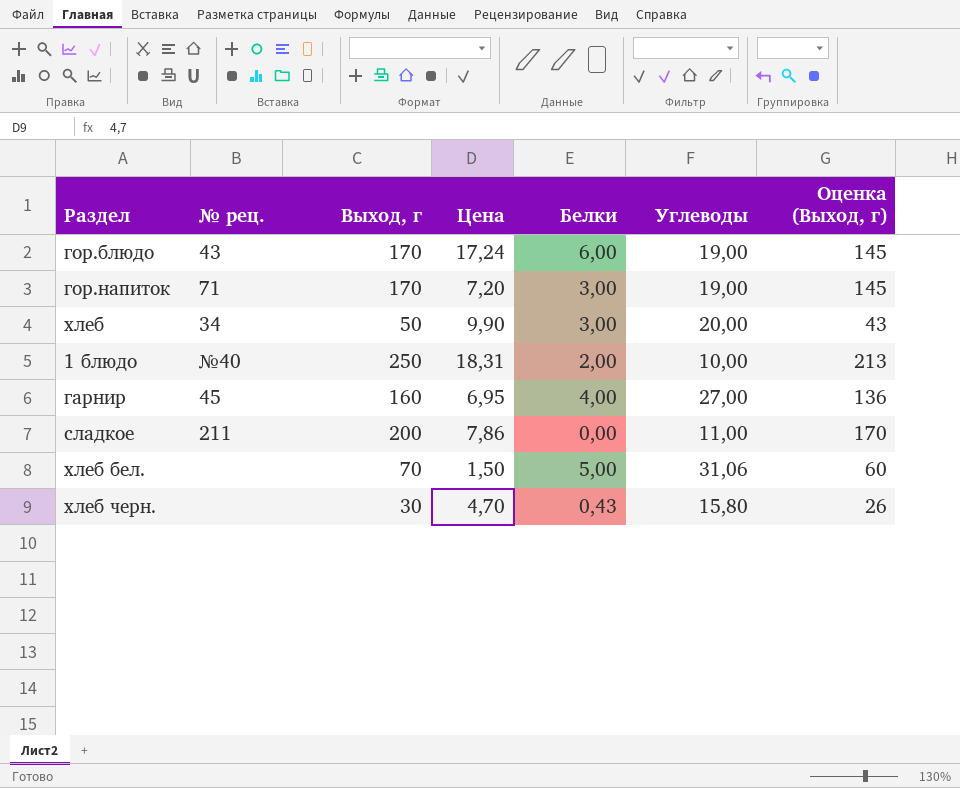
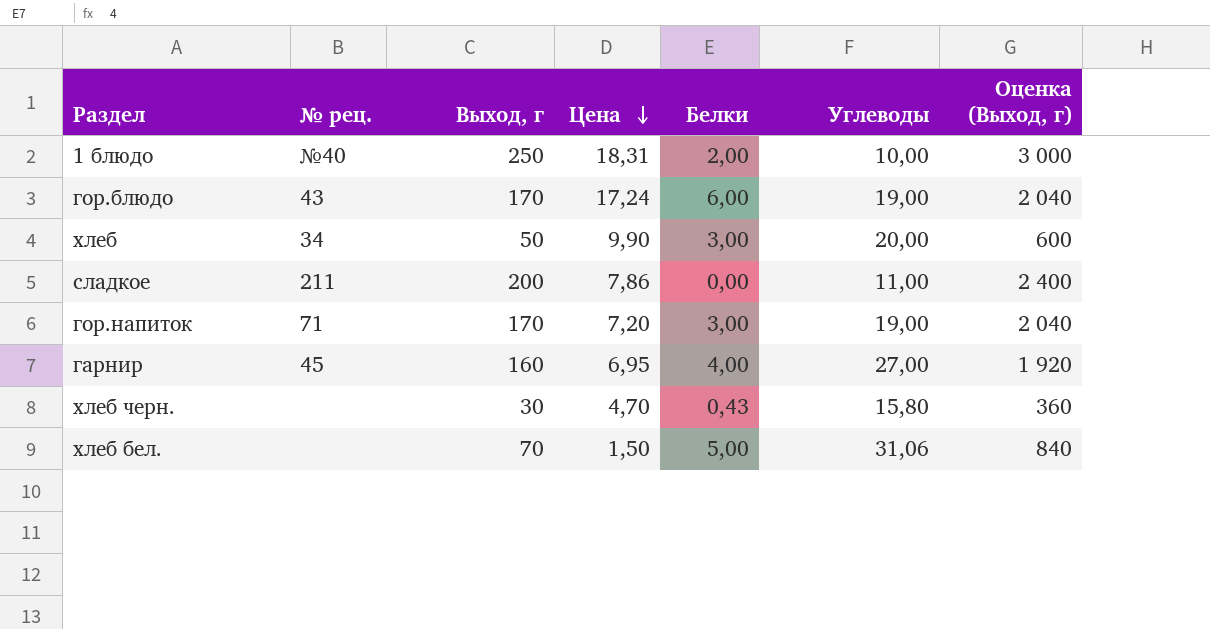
row order: none -> Цена descending
column Оценка (Выход, г) | formula: [Выход, г] * 0,85 -> [Выход, г] * 12

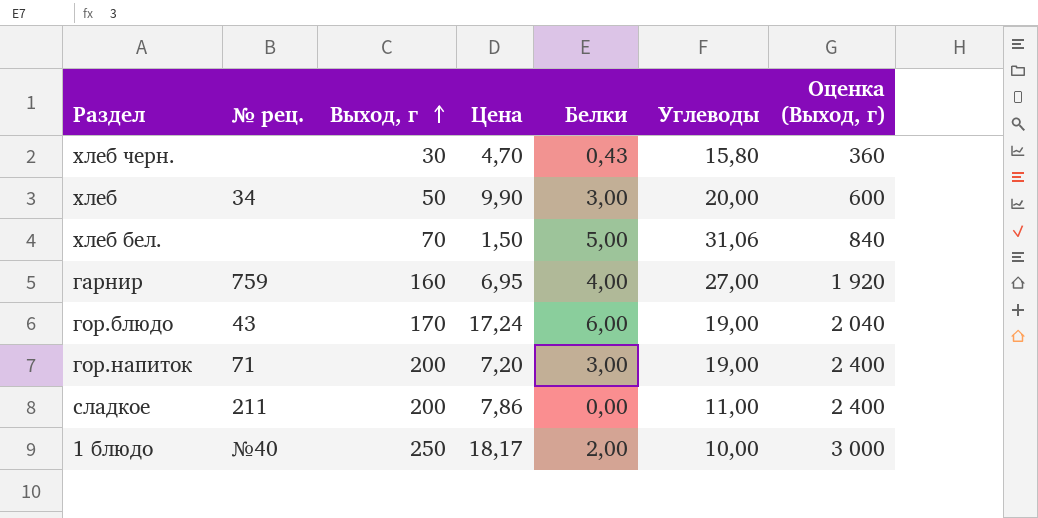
row order: Цена descending -> Выход, г ascending
гарнир | № рец.: 45 -> 759
гор.напиток | Выход, г: 170 -> 200
гор.напиток | Оценка (Выход, г): 2 040 -> 2 400
1 блюдо | Цена: 18,31 -> 18,17

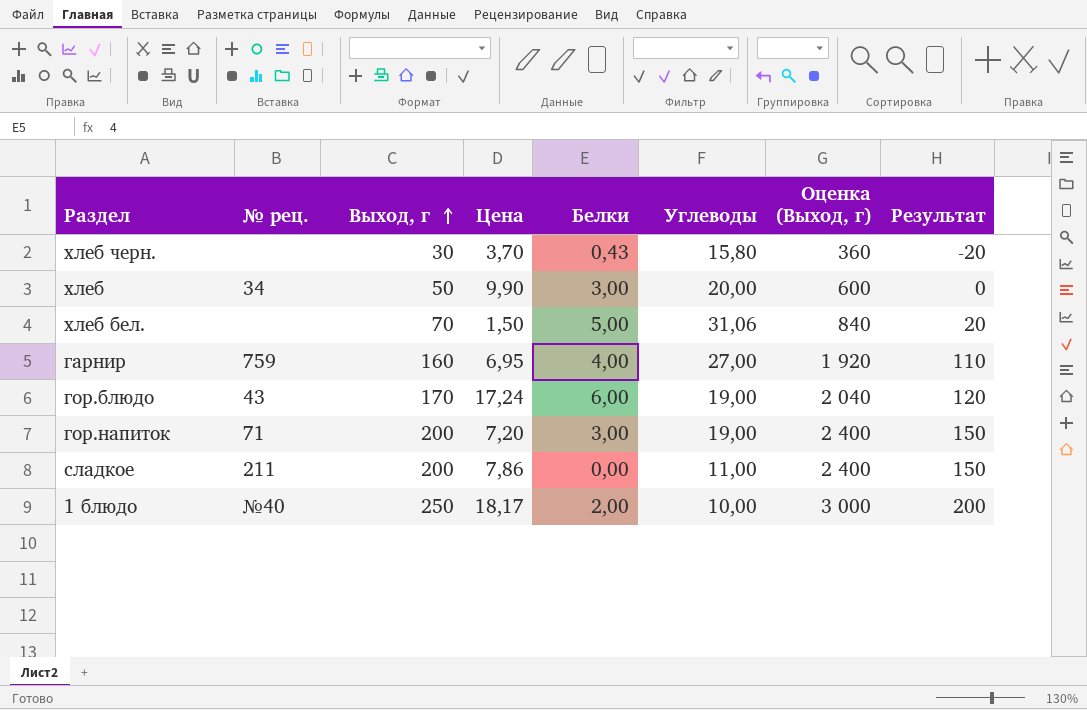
column Результат | formula: none -> [Выход, г] - 50
хлеб черн. | Цена: 4,70 -> 3,70

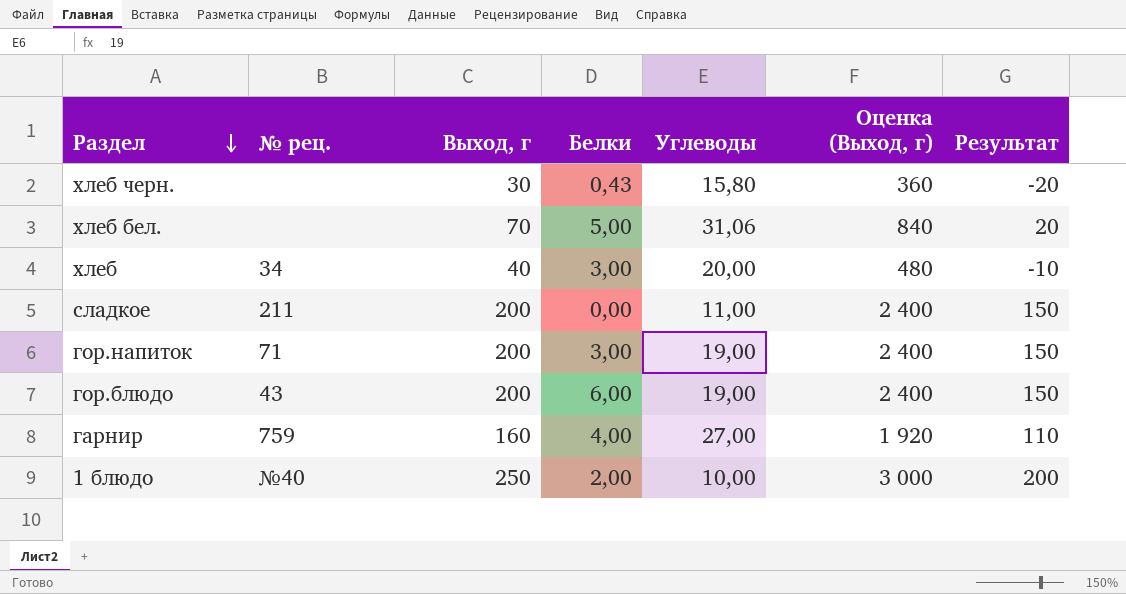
row order: Выход, г ascending -> Раздел descending
column Цена | position: 4 -> none
хлеб | Выход, г: 50 -> 40
хлеб | Оценка (Выход, г): 600 -> 480
хлеб | Результат: 0 -> -10
гор.блюдо | Выход, г: 170 -> 200
гор.блюдо | Оценка (Выход, г): 2 040 -> 2 400
гор.блюдо | Результат: 120 -> 150

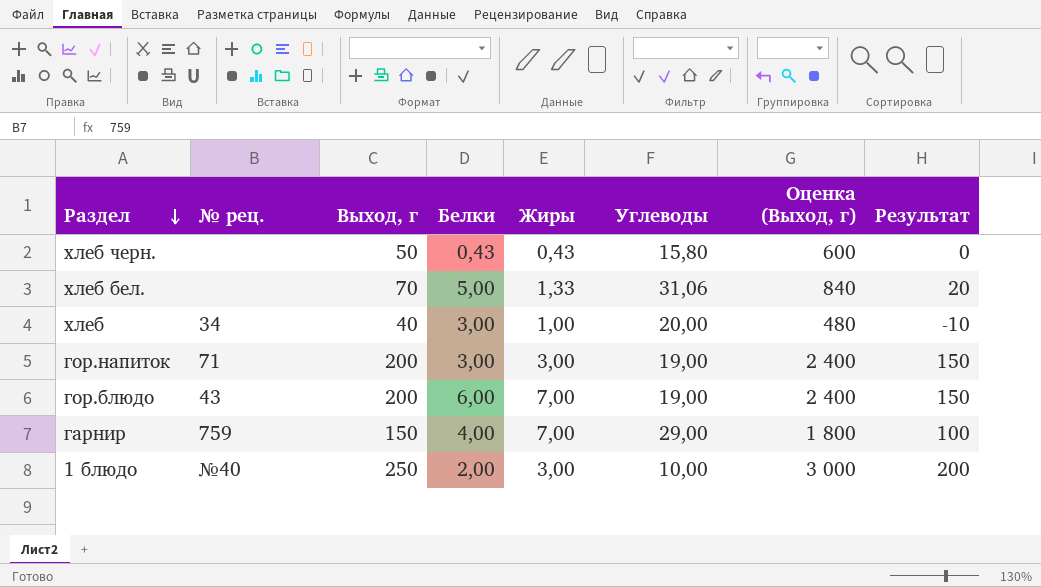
column Жиры | position: none -> 5
row сладкое: 211 | 200 | 0,00 | 11,00 | 2 400 | 150 -> none
хлеб черн. | Выход, г: 30 -> 50
хлеб черн. | Оценка (Выход, г): 360 -> 600
хлеб черн. | Результат: -20 -> 0
гарнир | Выход, г: 160 -> 150
гарнир | Углеводы: 27,00 -> 29,00
гарнир | Оценка (Выход, г): 1 920 -> 1 800
гарнир | Результат: 110 -> 100

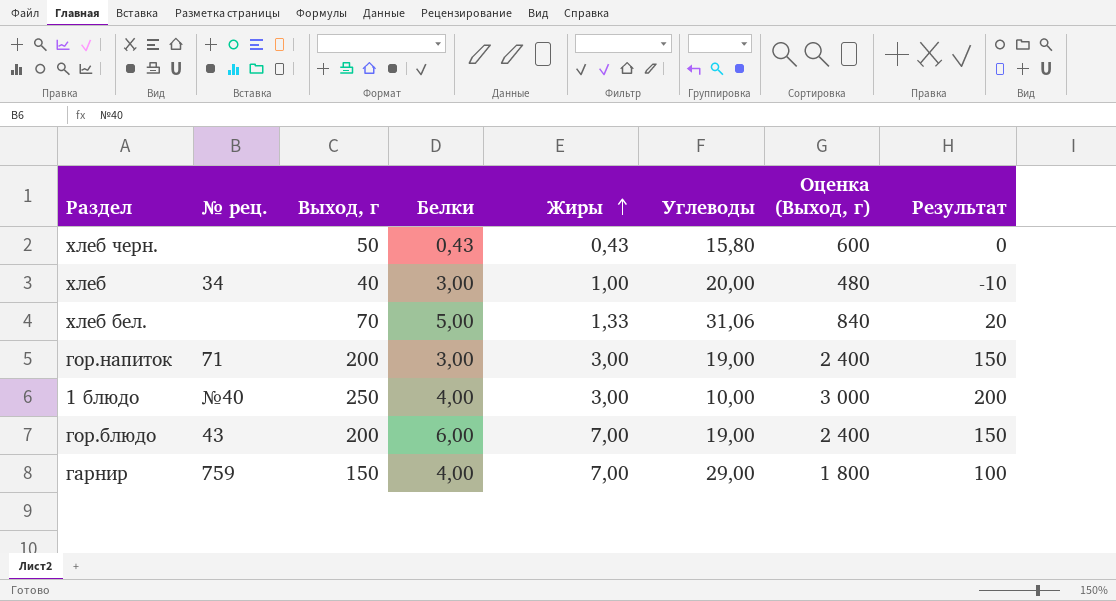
row order: Раздел descending -> Жиры ascending
1 блюдо | Белки: 2,00 -> 4,00

